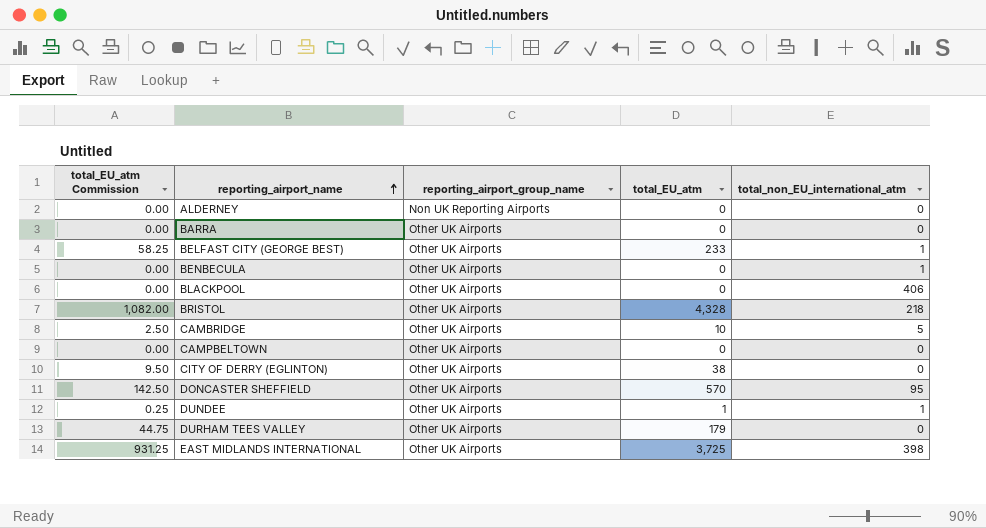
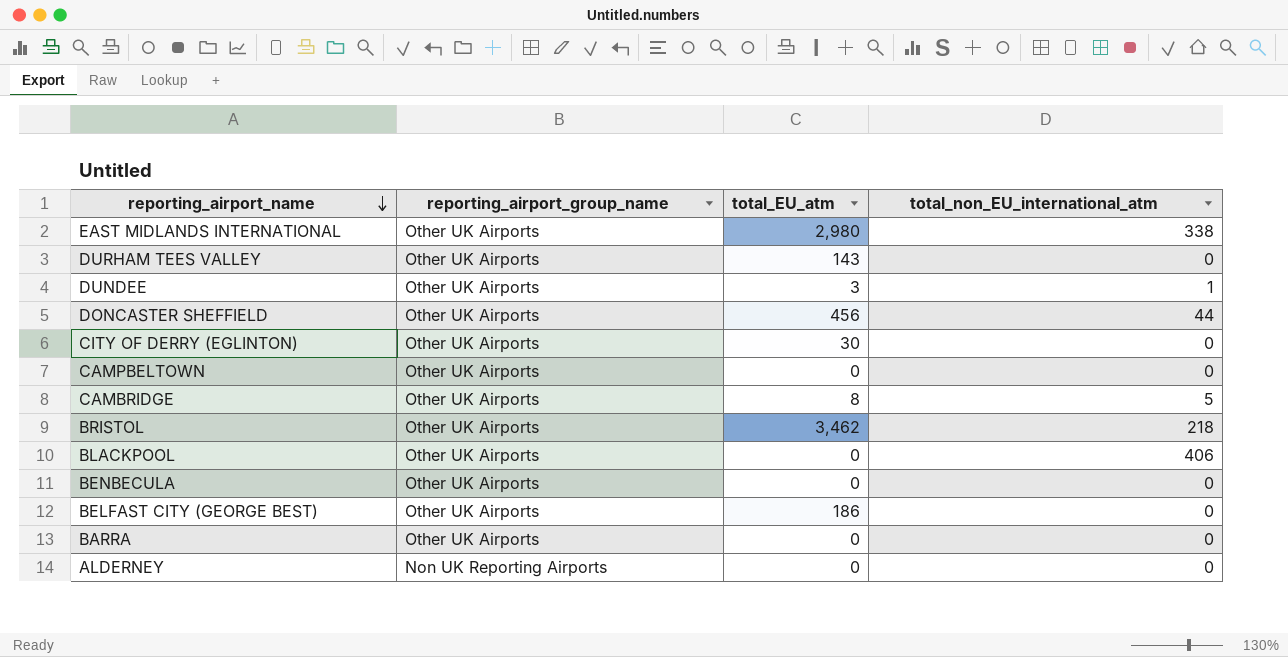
row order: reporting_airport_name ascending -> reporting_airport_name descending
column total_EU_atm Commission | formula: [total_EU_atm] * 0.25 -> none
EAST MIDLANDS INTERNATIONAL | total_EU_atm: 3,725 -> 2,980
EAST MIDLANDS INTERNATIONAL | total_non_EU_international_atm: 398 -> 338
DURHAM TEES VALLEY | total_EU_atm: 179 -> 143
DUNDEE | total_EU_atm: 1 -> 3
DONCASTER SHEFFIELD | total_EU_atm: 570 -> 456
DONCASTER SHEFFIELD | total_non_EU_international_atm: 95 -> 44
CITY OF DERRY (EGLINTON) | total_EU_atm: 38 -> 30
CAMBRIDGE | total_EU_atm: 10 -> 8
BRISTOL | total_EU_atm: 4,328 -> 3,462
BENBECULA | total_non_EU_international_atm: 1 -> 0
BELFAST CITY (GEORGE BEST) | total_EU_atm: 233 -> 186
BELFAST CITY (GEORGE BEST) | total_non_EU_international_atm: 1 -> 0

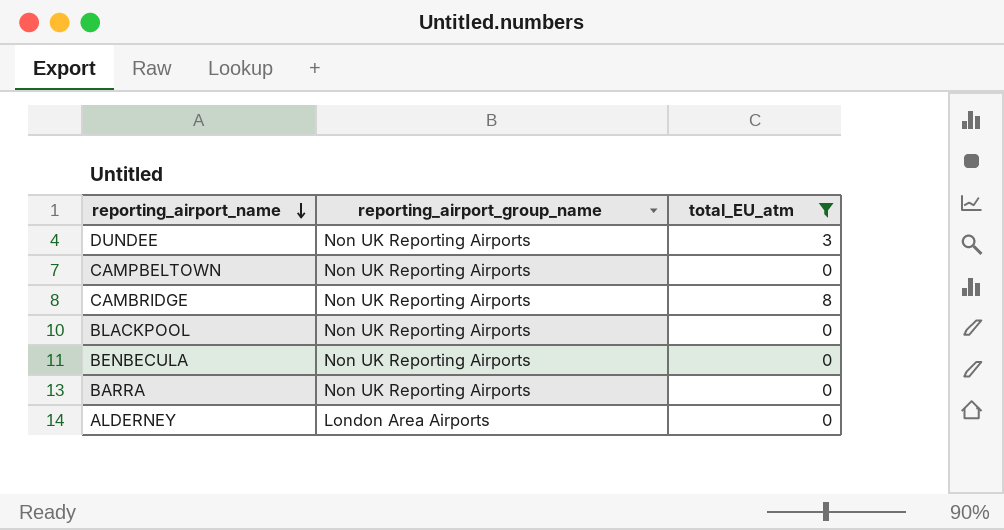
filter: none -> total_EU_atm <= 8
column total_non_EU_international_atm | position: 4 -> none
DUNDEE | reporting_airport_group_name: Other UK Airports -> Non UK Reporting Airports
CAMPBELTOWN | reporting_airport_group_name: Other UK Airports -> Non UK Reporting Airports
CAMBRIDGE | reporting_airport_group_name: Other UK Airports -> Non UK Reporting Airports
BLACKPOOL | reporting_airport_group_name: Other UK Airports -> Non UK Reporting Airports
BENBECULA | reporting_airport_group_name: Other UK Airports -> Non UK Reporting Airports
BARRA | reporting_airport_group_name: Other UK Airports -> Non UK Reporting Airports
ALDERNEY | reporting_airport_group_name: Non UK Reporting Airports -> London Area Airports

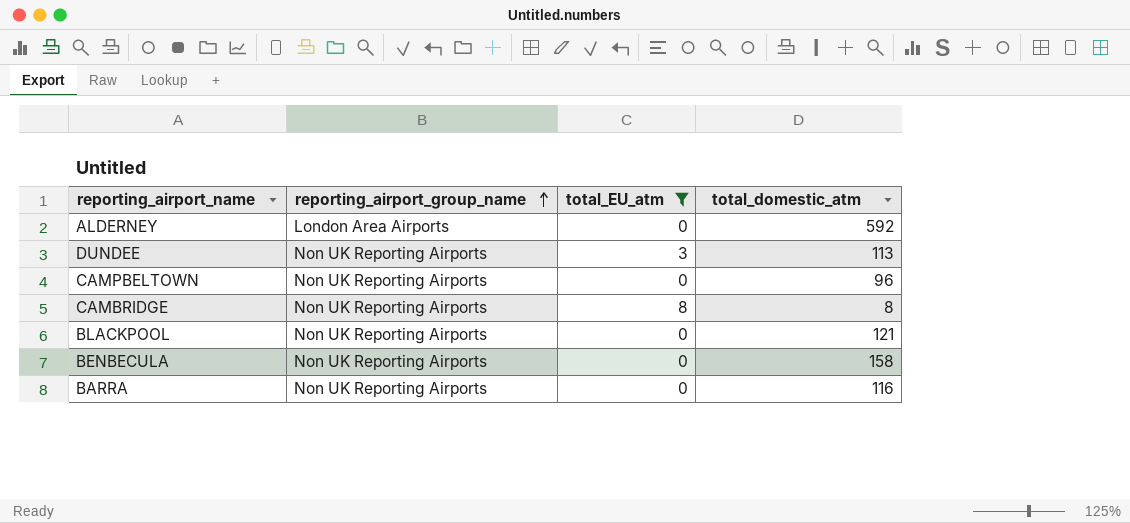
row order: reporting_airport_name descending -> reporting_airport_group_name ascending
column total_domestic_atm | position: none -> 4

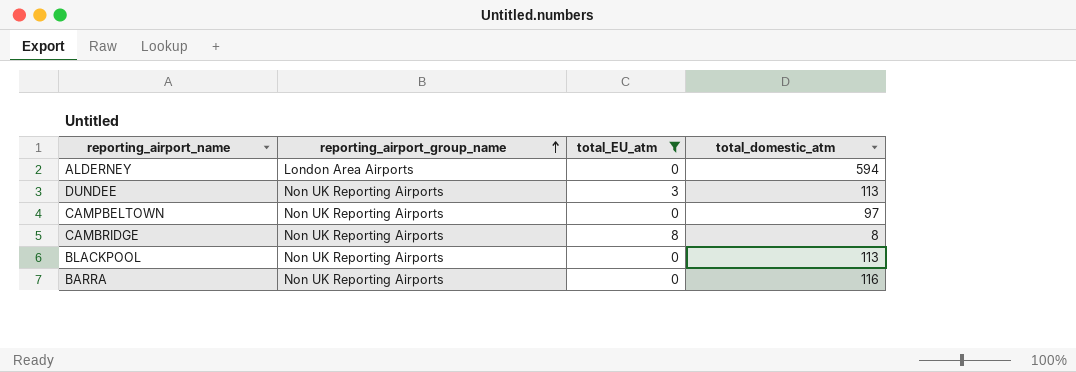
row BENBECULA: Non UK Reporting Airports | 0 | 158 -> none
ALDERNEY | total_domestic_atm: 592 -> 594
CAMPBELTOWN | total_domestic_atm: 96 -> 97
BLACKPOOL | total_domestic_atm: 121 -> 113

